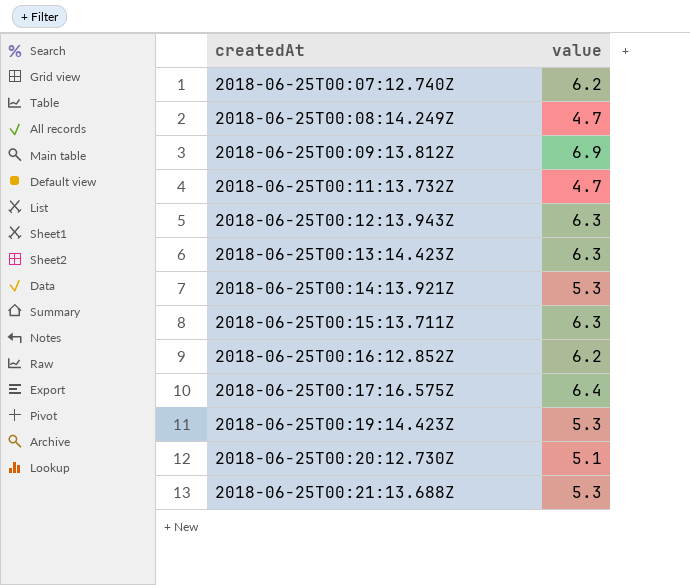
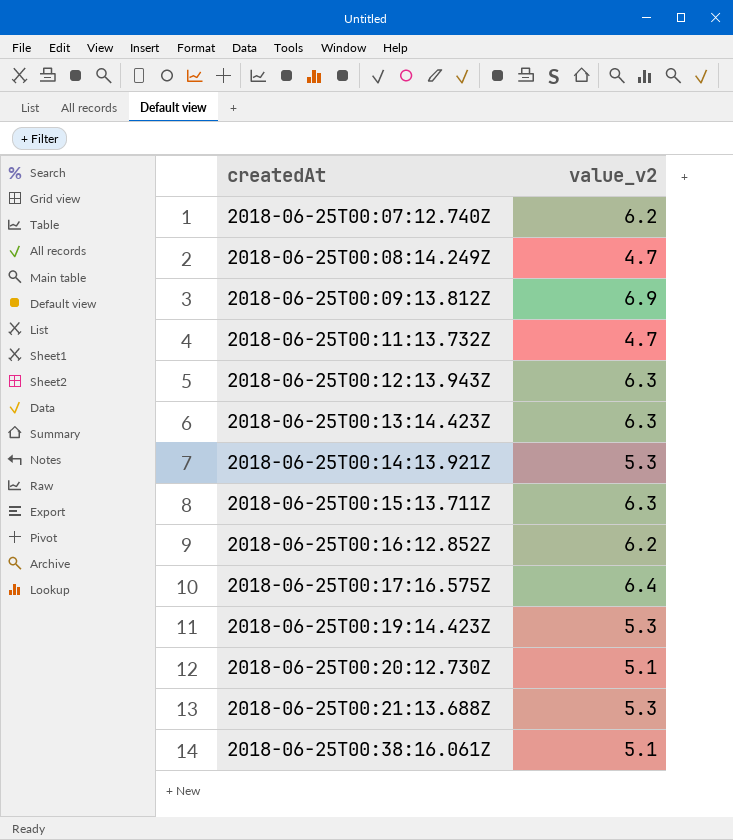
column name: value -> value_v2
row 2018-06-25T00:38:16.061Z: none -> 5.1

